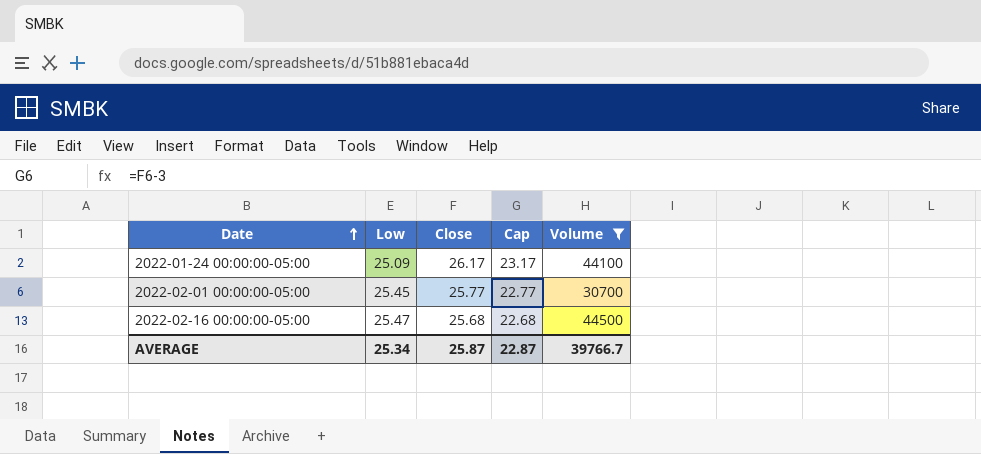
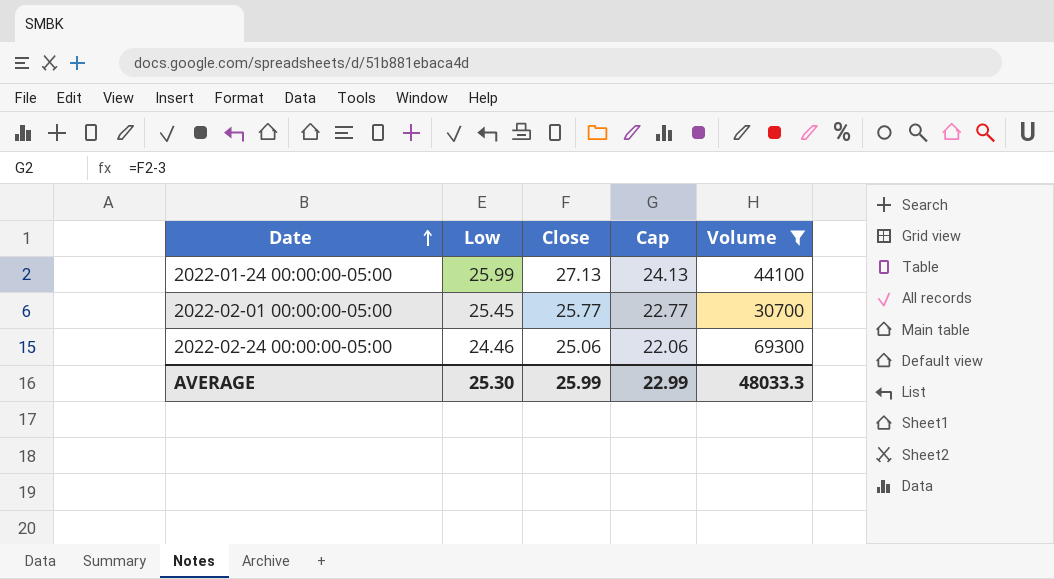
row 2022-02-16 00:00:00-05:00: 25.47 | 25.68 | 22.68 | 44500 -> none
2022-01-24 00:00:00-05:00 | Low: 25.09 -> 25.99
2022-01-24 00:00:00-05:00 | Close: 26.17 -> 27.13
2022-01-24 00:00:00-05:00 | Cap: 23.17 -> 24.13
row 2022-02-24 00:00:00-05:00: none -> 24.46 | 25.06 | 22.06 | 69300
AVERAGE | Low: 25.34 -> 25.30
AVERAGE | Close: 25.87 -> 25.99
AVERAGE | Cap: 22.87 -> 22.99
AVERAGE | Volume: 39766.7 -> 48033.3

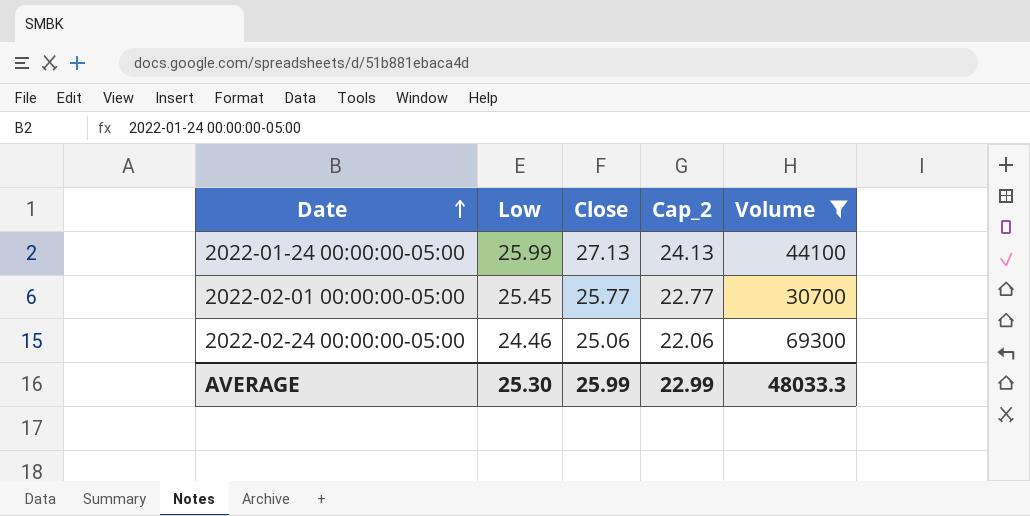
column name: Cap -> Cap_2

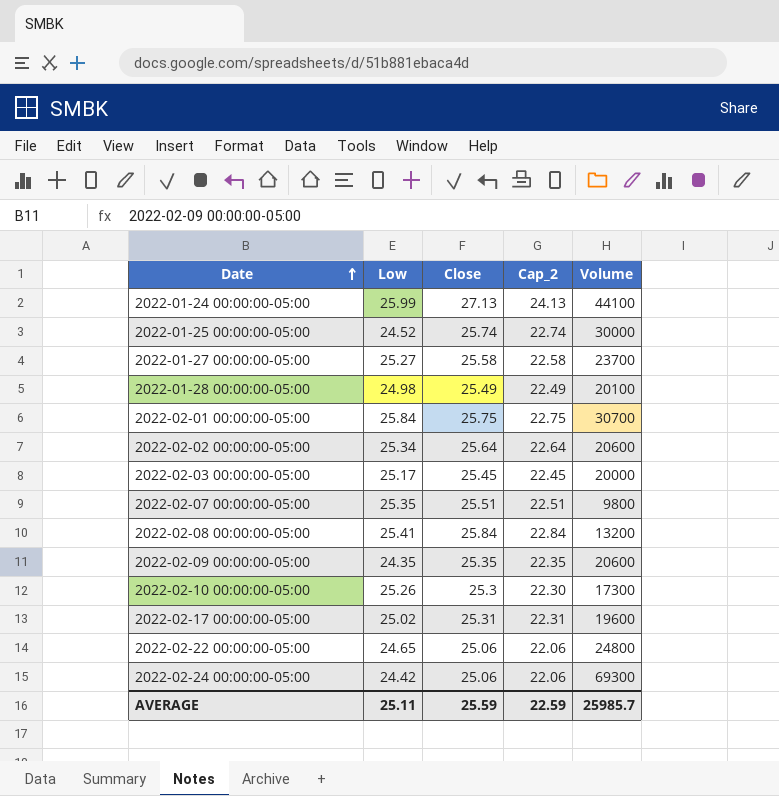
filter: Volume >= 30700 -> none
2022-02-01 00:00:00-05:00 | Low: 25.45 -> 25.84
2022-02-01 00:00:00-05:00 | Close: 25.77 -> 25.75
2022-02-01 00:00:00-05:00 | Cap_2: 22.77 -> 22.75
2022-02-24 00:00:00-05:00 | Low: 24.46 -> 24.42
AVERAGE | Low: 25.30 -> 25.11
AVERAGE | Close: 25.99 -> 25.59
AVERAGE | Cap_2: 22.99 -> 22.59
AVERAGE | Volume: 48033.3 -> 25985.7

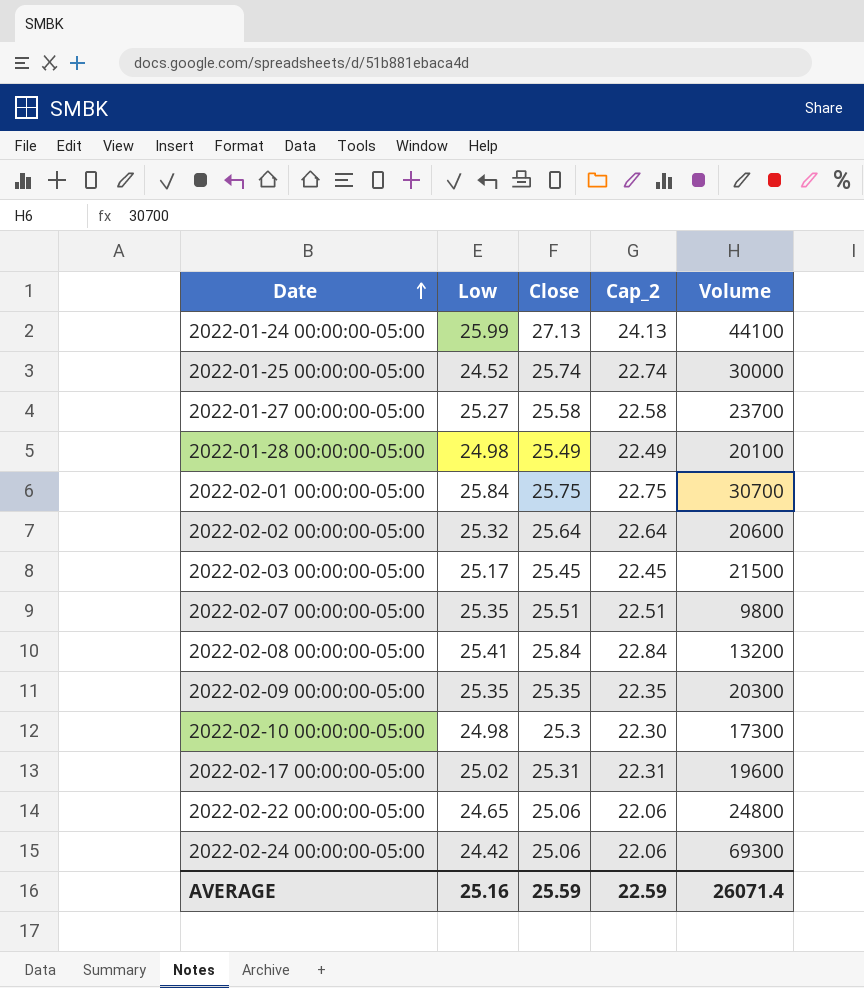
2022-02-02 00:00:00-05:00 | Low: 25.34 -> 25.32
2022-02-03 00:00:00-05:00 | Volume: 20000 -> 21500
2022-02-09 00:00:00-05:00 | Low: 24.35 -> 25.35
2022-02-09 00:00:00-05:00 | Volume: 20600 -> 20300
2022-02-10 00:00:00-05:00 | Low: 25.26 -> 24.98
AVERAGE | Low: 25.11 -> 25.16
AVERAGE | Volume: 25985.7 -> 26071.4

